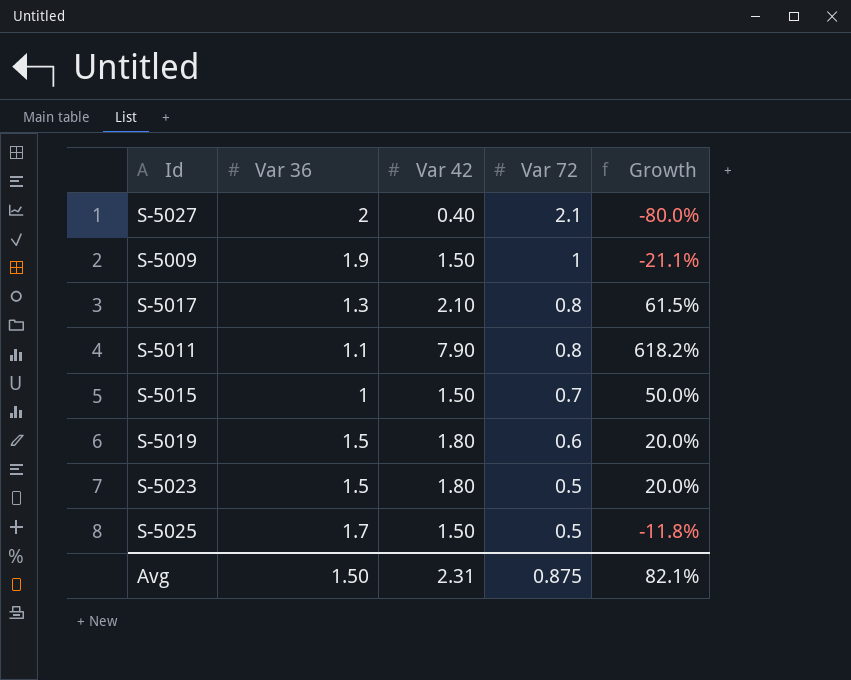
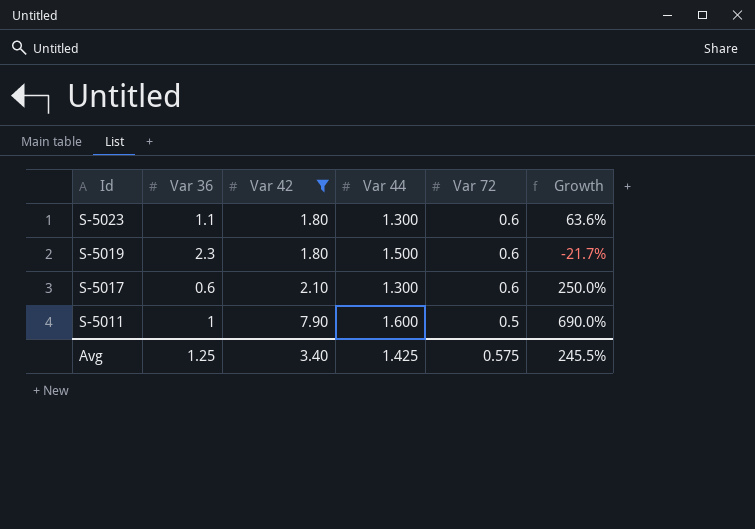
filter: none -> Var 42 >= 1.80
row order: Var 72 descending -> Id descending
column Var 44 | position: none -> 4
S-5023 | Var 36: 1.5 -> 1.1
S-5023 | Var 72: 0.5 -> 0.6
S-5023 | Growth: 20.0% -> 63.6%
S-5019 | Var 36: 1.5 -> 2.3
S-5019 | Growth: 20.0% -> -21.7%
S-5017 | Var 36: 1.3 -> 0.6
S-5017 | Var 72: 0.8 -> 0.6
S-5017 | Growth: 61.5% -> 250.0%
S-5011 | Var 36: 1.1 -> 1
S-5011 | Var 72: 0.8 -> 0.5
S-5011 | Growth: 618.2% -> 690.0%
Avg | Var 36: 1.50 -> 1.25
Avg | Var 42: 2.31 -> 3.40
Avg | Var 72: 0.875 -> 0.575
Avg | Growth: 82.1% -> 245.5%

